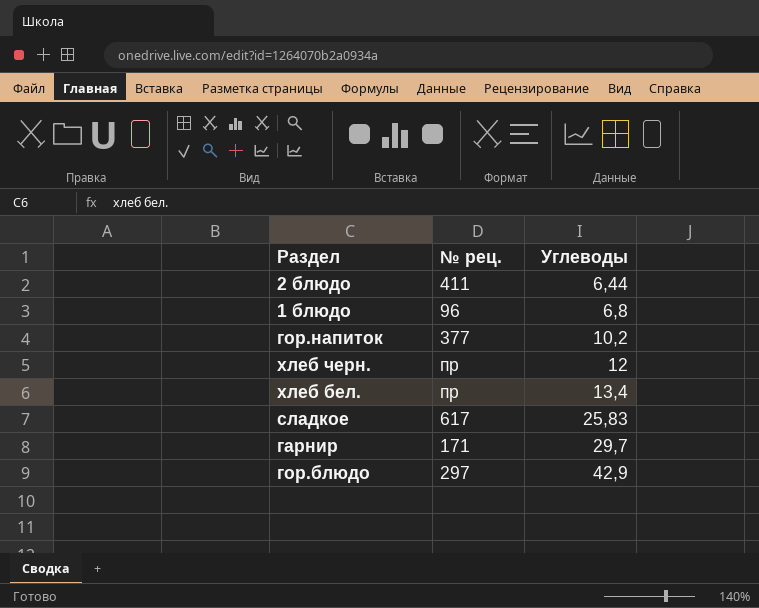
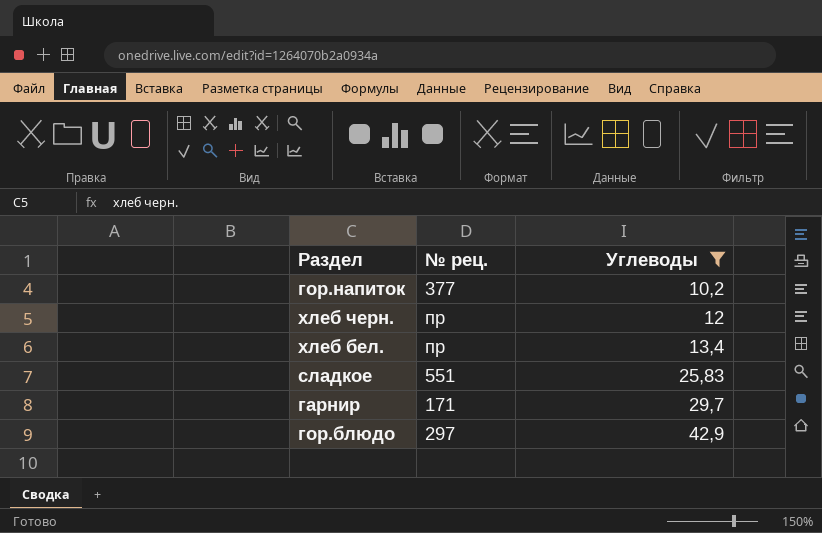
filter: none -> Углеводы >= 10,2
сладкое | № рец.: 617 -> 551

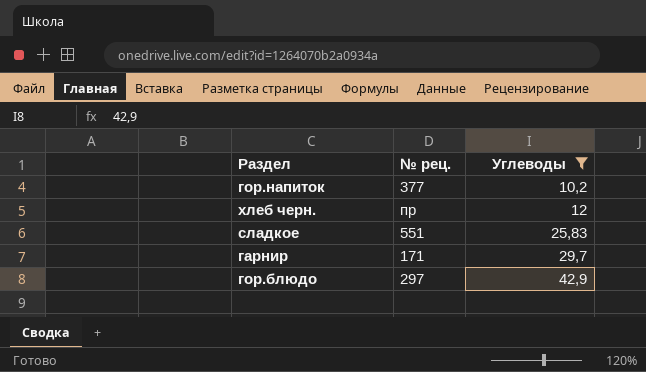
row хлеб бел.: пр | 13,4 -> none

